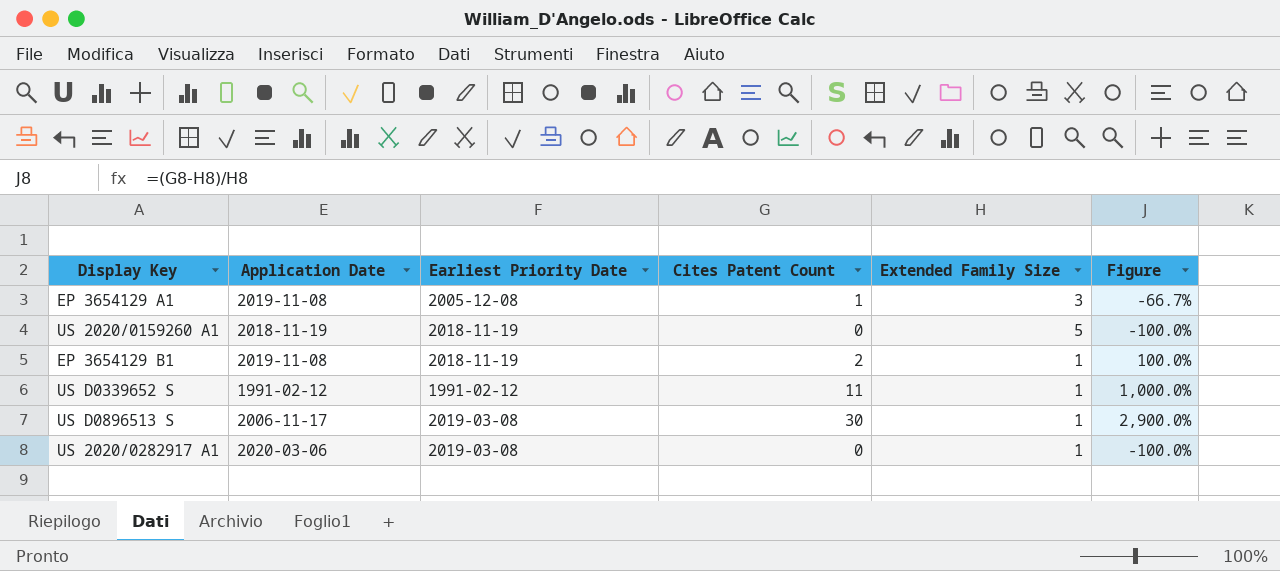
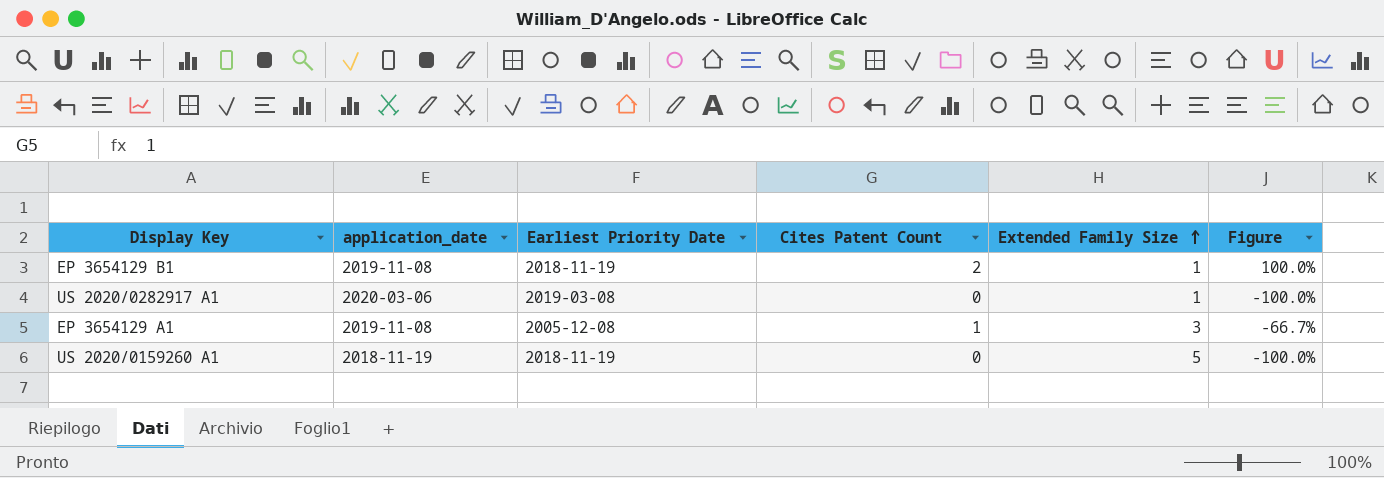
row order: none -> Extended Family Size ascending
column name: Application Date -> application_date
row US D0339652 S: 1991-02-12 | 1991-02-12 | 11 | 1 | 1,000.0% -> none
row US D0896513 S: 2006-11-17 | 2019-03-08 | 30 | 1 | 2,900.0% -> none

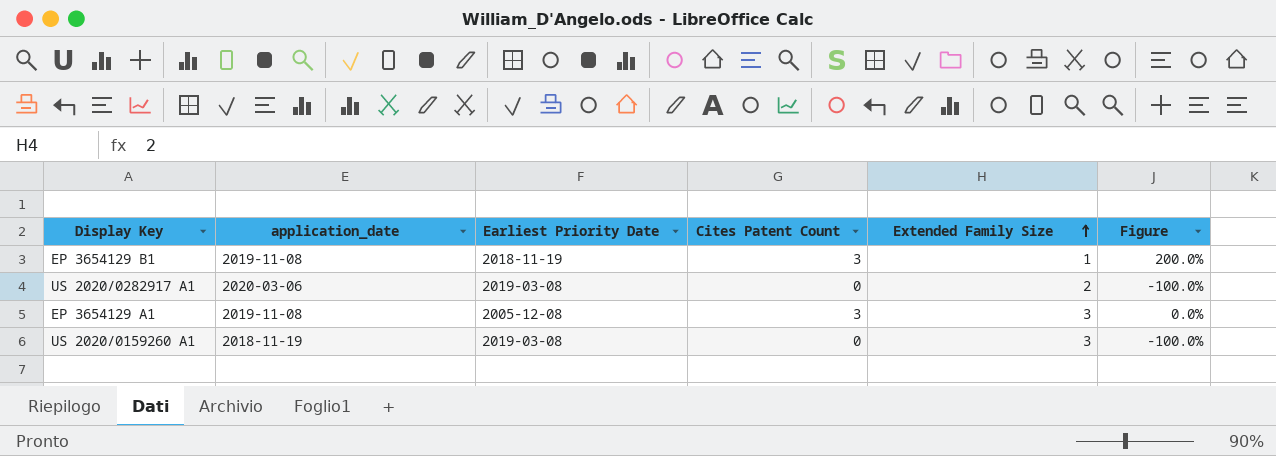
EP 3654129 B1 | Cites Patent Count: 2 -> 3
EP 3654129 B1 | Figure: 100.0% -> 200.0%
US 2020/0282917 A1 | Extended Family Size: 1 -> 2
EP 3654129 A1 | Cites Patent Count: 1 -> 3
EP 3654129 A1 | Figure: -66.7% -> 0.0%
US 2020/0159260 A1 | Earliest Priority Date: 2018-11-19 -> 2019-03-08
US 2020/0159260 A1 | Extended Family Size: 5 -> 3

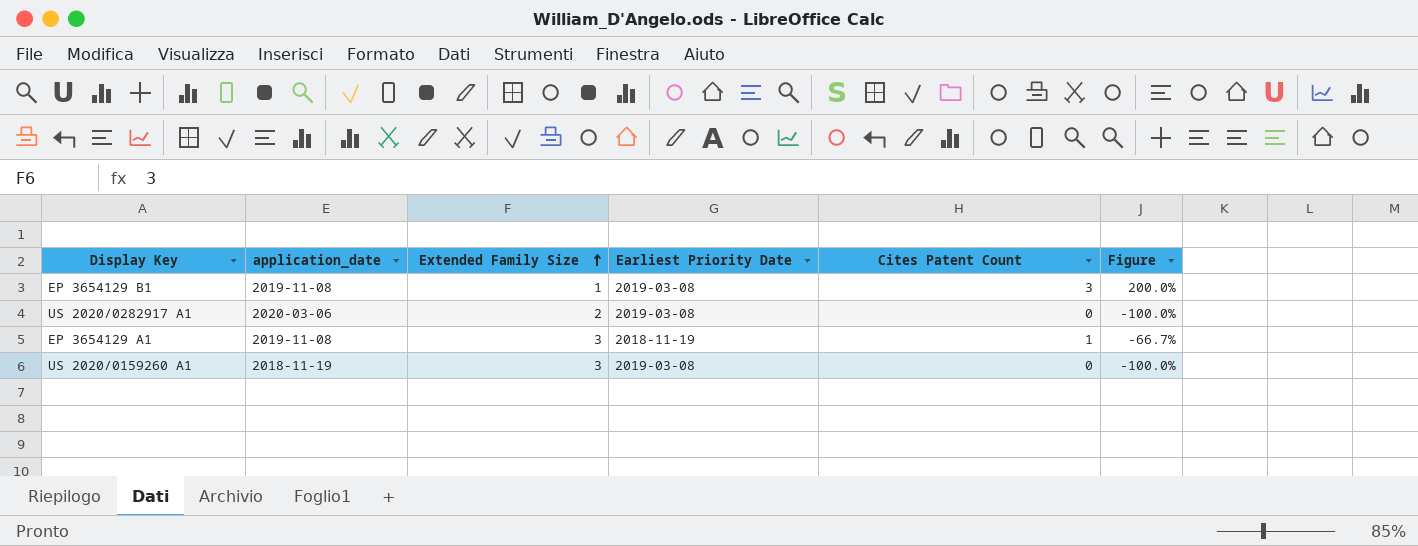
column Extended Family Size | position: 5 -> 3
EP 3654129 B1 | Earliest Priority Date: 2018-11-19 -> 2019-03-08
EP 3654129 A1 | Earliest Priority Date: 2005-12-08 -> 2018-11-19
EP 3654129 A1 | Cites Patent Count: 3 -> 1
EP 3654129 A1 | Figure: 0.0% -> -66.7%

